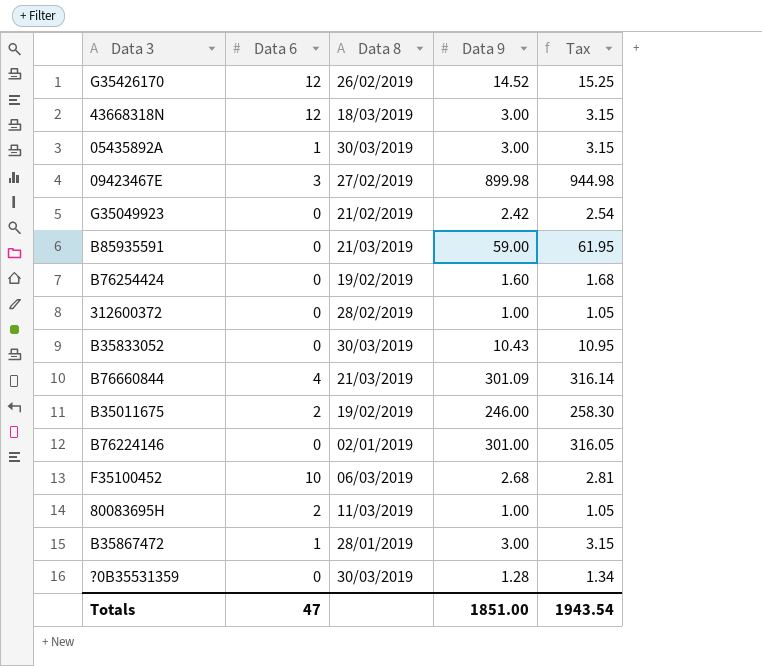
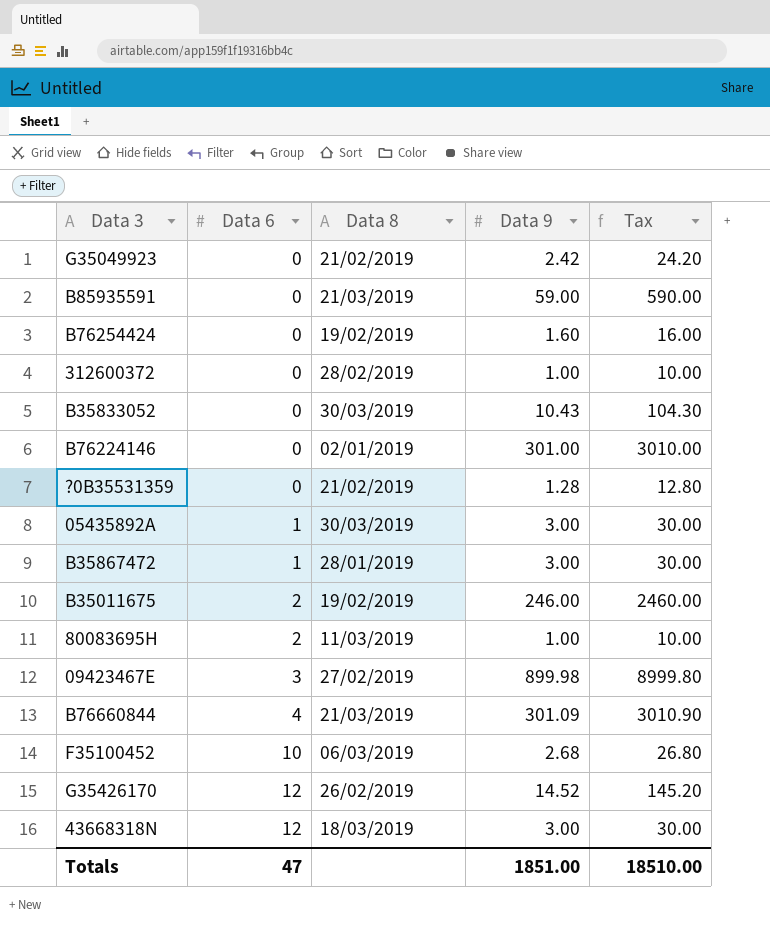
row order: none -> Data 6 ascending
column Tax | formula: [Data 9] * 1.05 -> [Data 9] * 10
?0B35531359 | Data 8: 30/03/2019 -> 21/02/2019
Totals | Tax: 1943.54 -> 18510.00

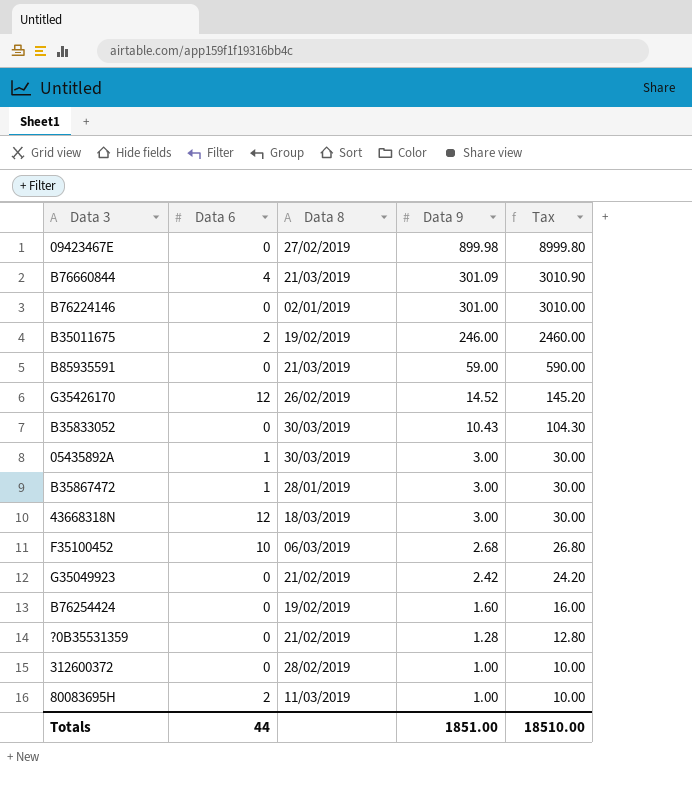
row order: Data 6 ascending -> Data 9 descending
09423467E | Data 6: 3 -> 0
Totals | Data 6: 47 -> 44

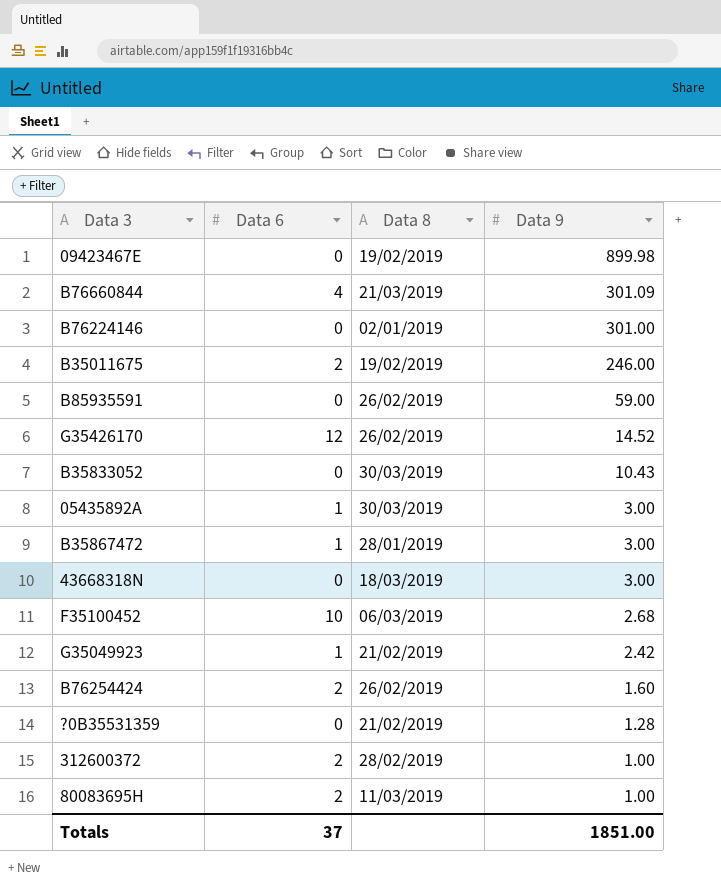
column Tax | formula: [Data 9] * 10 -> none
09423467E | Data 8: 27/02/2019 -> 19/02/2019
B85935591 | Data 8: 21/03/2019 -> 26/02/2019
43668318N | Data 6: 12 -> 0
G35049923 | Data 6: 0 -> 1
B76254424 | Data 6: 0 -> 2
B76254424 | Data 8: 19/02/2019 -> 26/02/2019
312600372 | Data 6: 0 -> 2
Totals | Data 6: 44 -> 37

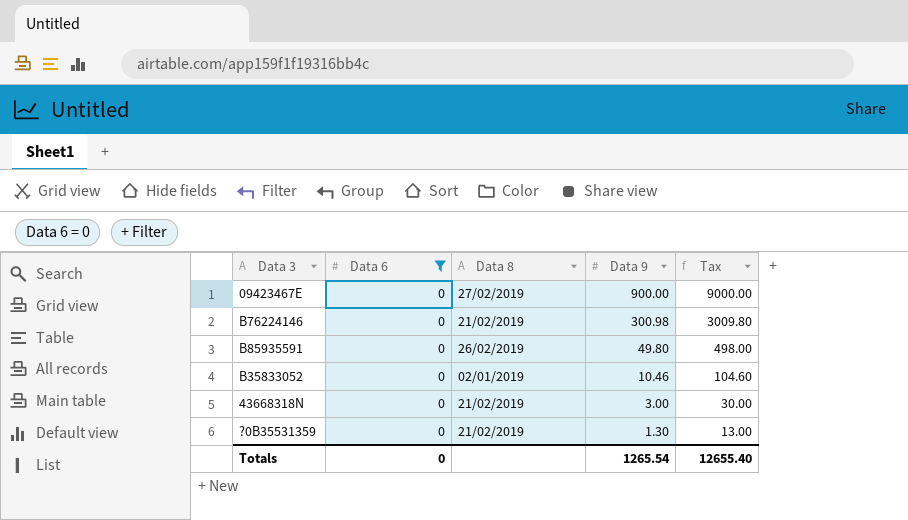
filter: none -> Data 6 = 0
column Tax | formula: none -> [Data 9] * 10
09423467E | Data 8: 19/02/2019 -> 27/02/2019
09423467E | Data 9: 899.98 -> 900.00
B76224146 | Data 8: 02/01/2019 -> 21/02/2019
B76224146 | Data 9: 301.00 -> 300.98
B85935591 | Data 9: 59.00 -> 49.80
B35833052 | Data 8: 30/03/2019 -> 02/01/2019
B35833052 | Data 9: 10.43 -> 10.46
43668318N | Data 8: 18/03/2019 -> 21/02/2019
?0B35531359 | Data 9: 1.28 -> 1.30
Totals | Data 6: 37 -> 0
Totals | Data 9: 1851.00 -> 1265.54

